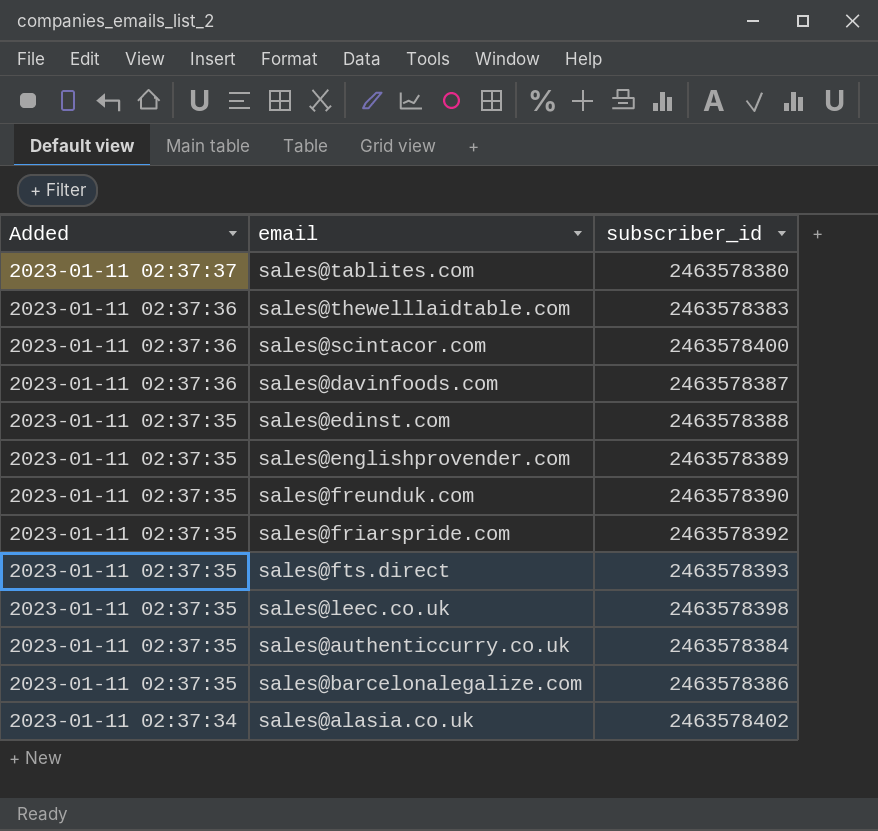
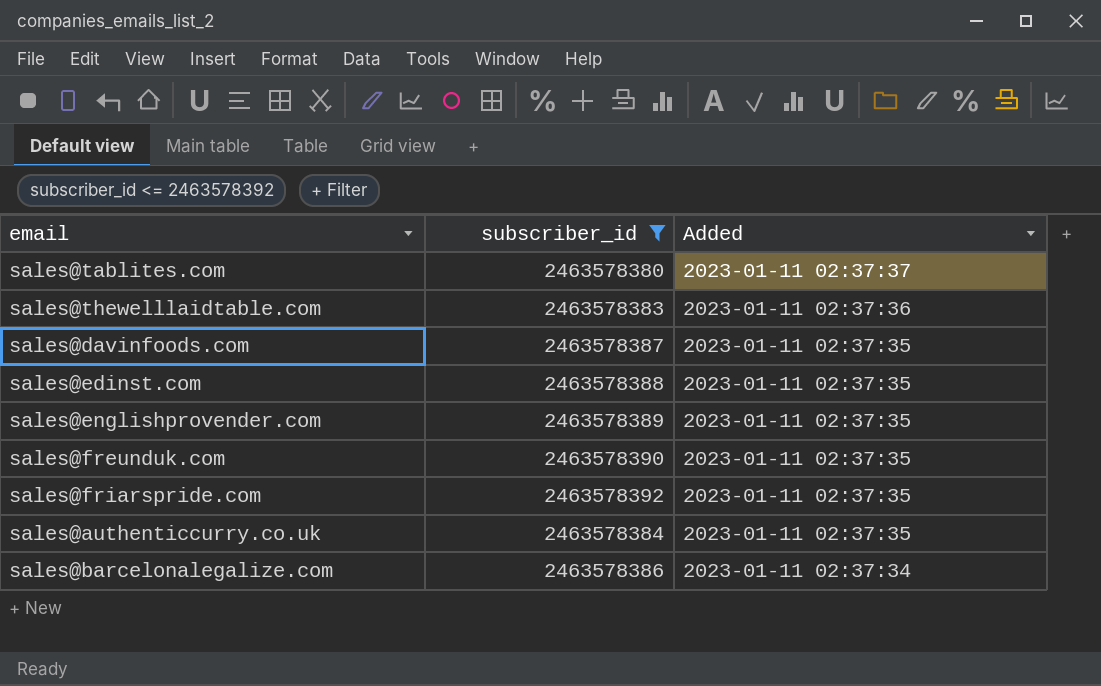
filter: none -> subscriber_id <= 2463578392
column Added | position: 1 -> 3
sales@davinfoods.com | Added: 2023-01-11 02:37:36 -> 2023-01-11 02:37:35
sales@barcelonalegalize.com | Added: 2023-01-11 02:37:35 -> 2023-01-11 02:37:34

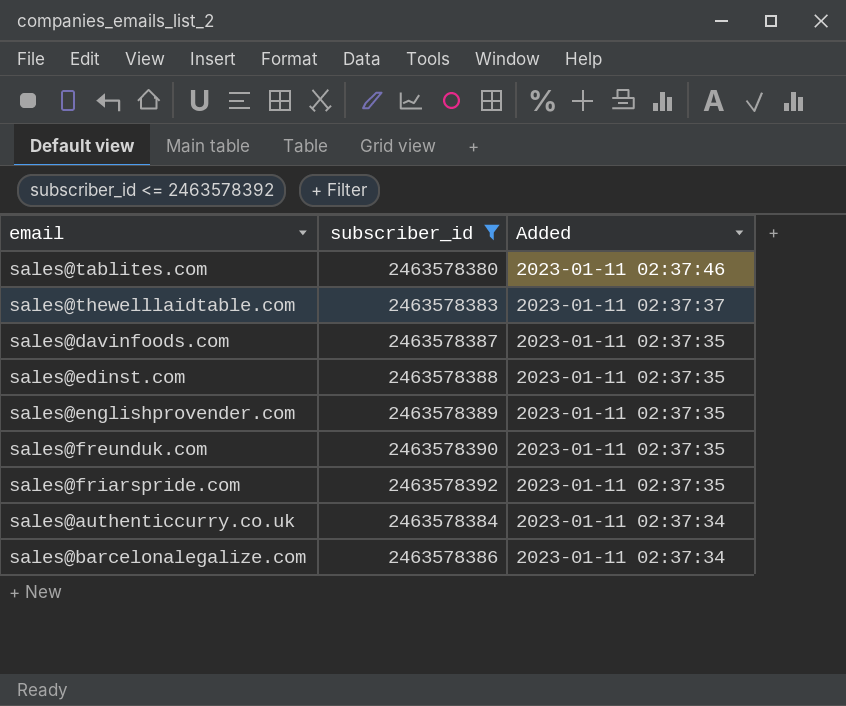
sales@tablites.com | Added: 2023-01-11 02:37:37 -> 2023-01-11 02:37:46
sales@thewelllaidtable.com | Added: 2023-01-11 02:37:36 -> 2023-01-11 02:37:37
sales@authenticcurry.co.uk | Added: 2023-01-11 02:37:35 -> 2023-01-11 02:37:34

